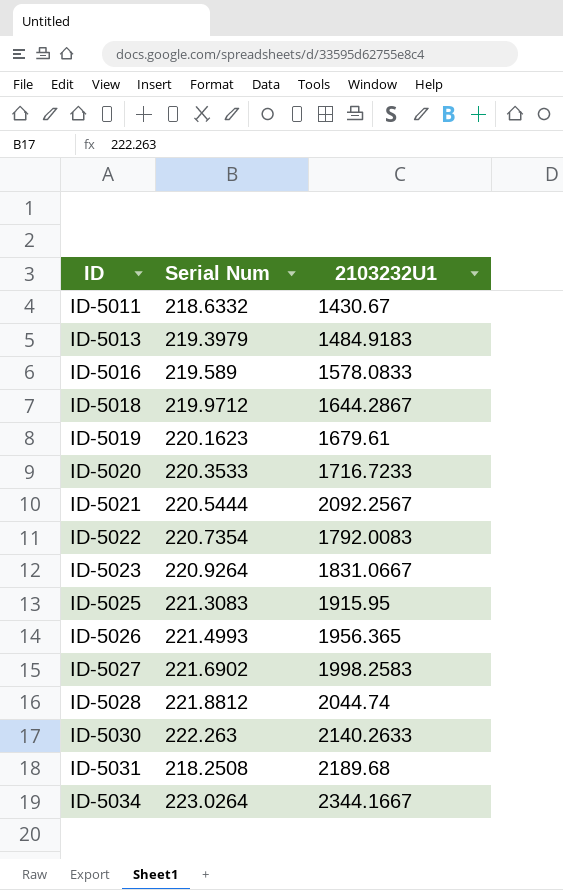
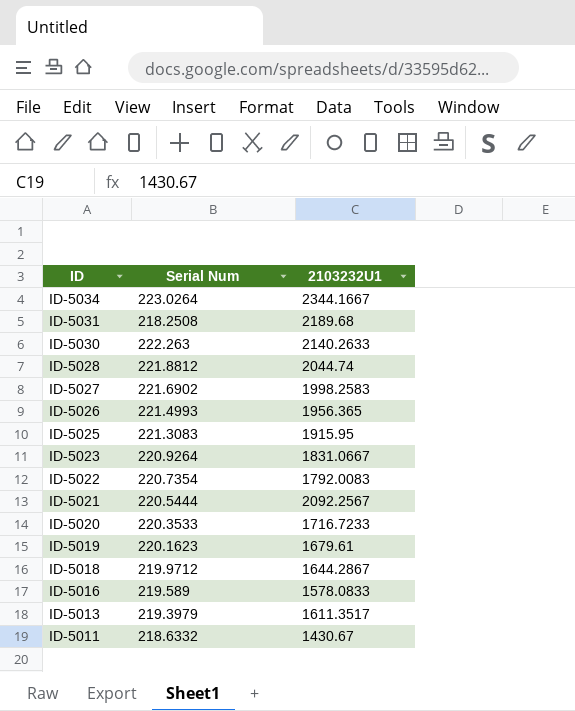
row order: ID ascending -> ID descending
ID-5013 | 2103232U1: 1484.9183 -> 1611.3517

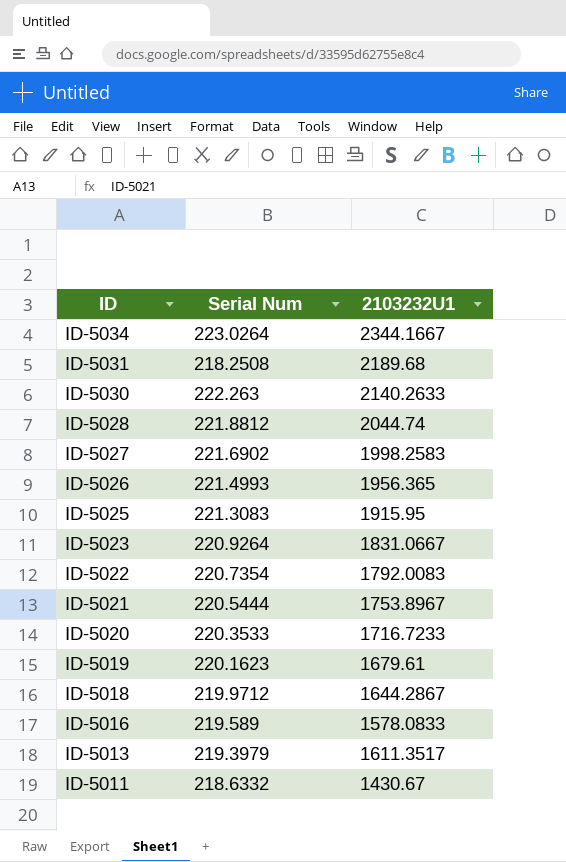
ID-5021 | 2103232U1: 2092.2567 -> 1753.8967

